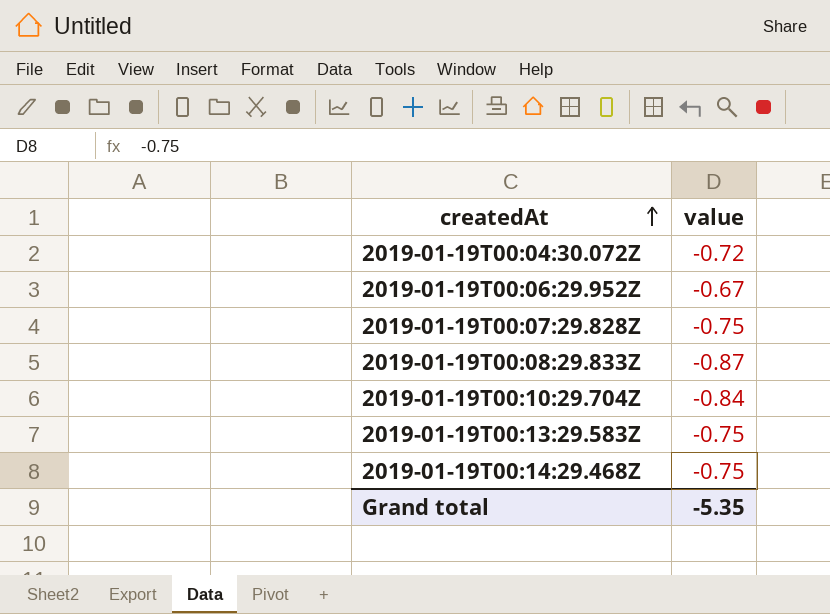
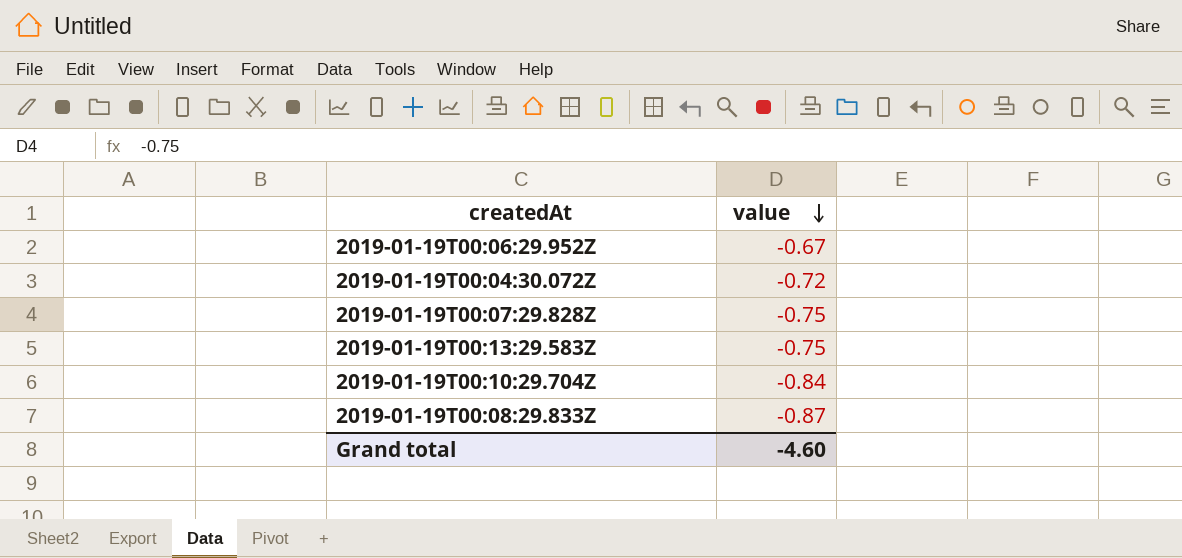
row order: createdAt ascending -> value descending
row 2019-01-19T00:14:29.468Z: -0.75 -> none
Grand total | value: -5.35 -> -4.60

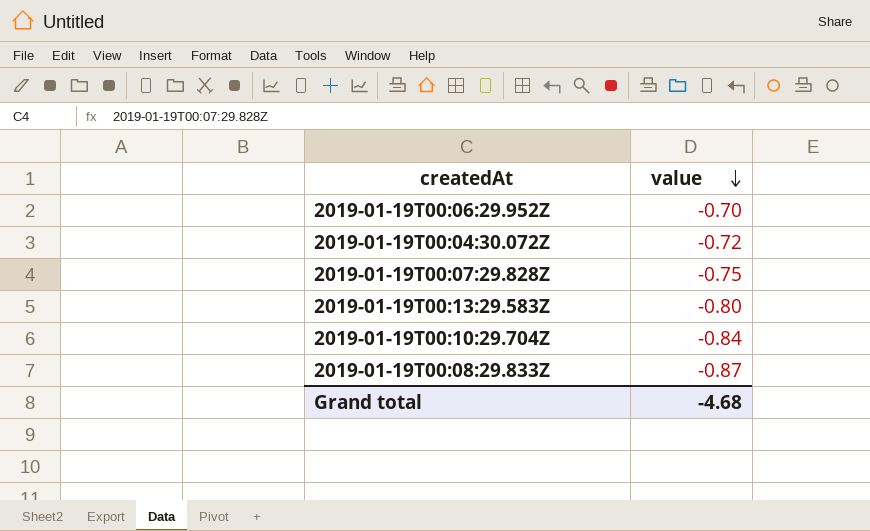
2019-01-19T00:06:29.952Z | value: -0.67 -> -0.70
2019-01-19T00:13:29.583Z | value: -0.75 -> -0.80
Grand total | value: -4.60 -> -4.68

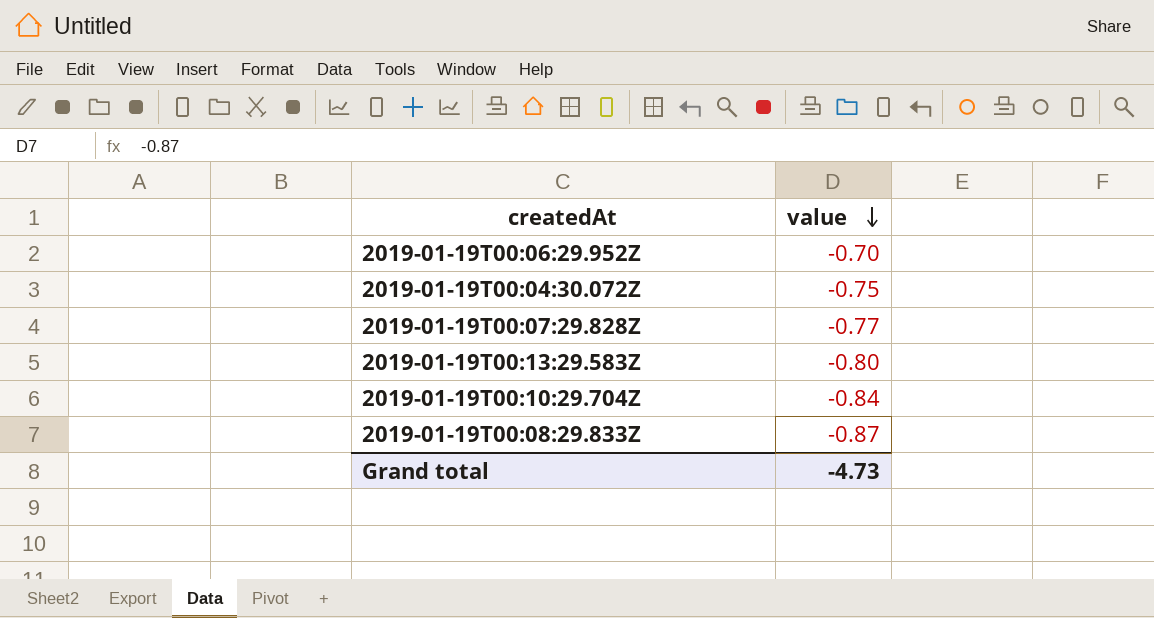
2019-01-19T00:04:30.072Z | value: -0.72 -> -0.75
2019-01-19T00:07:29.828Z | value: -0.75 -> -0.77
Grand total | value: -4.68 -> -4.73

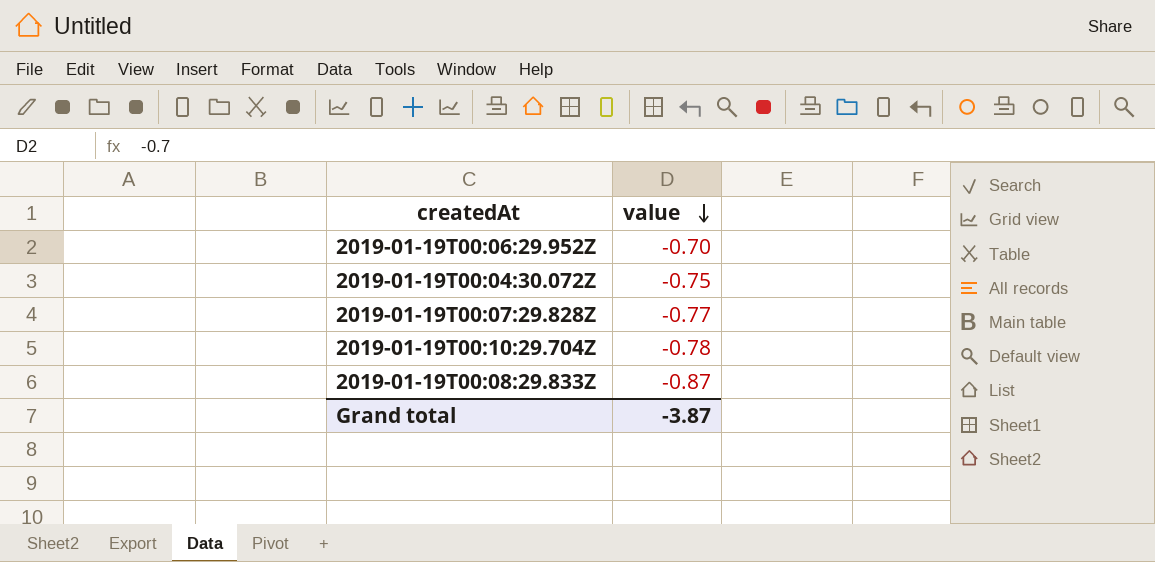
row 2019-01-19T00:13:29.583Z: -0.80 -> none
2019-01-19T00:10:29.704Z | value: -0.84 -> -0.78
Grand total | value: -4.73 -> -3.87

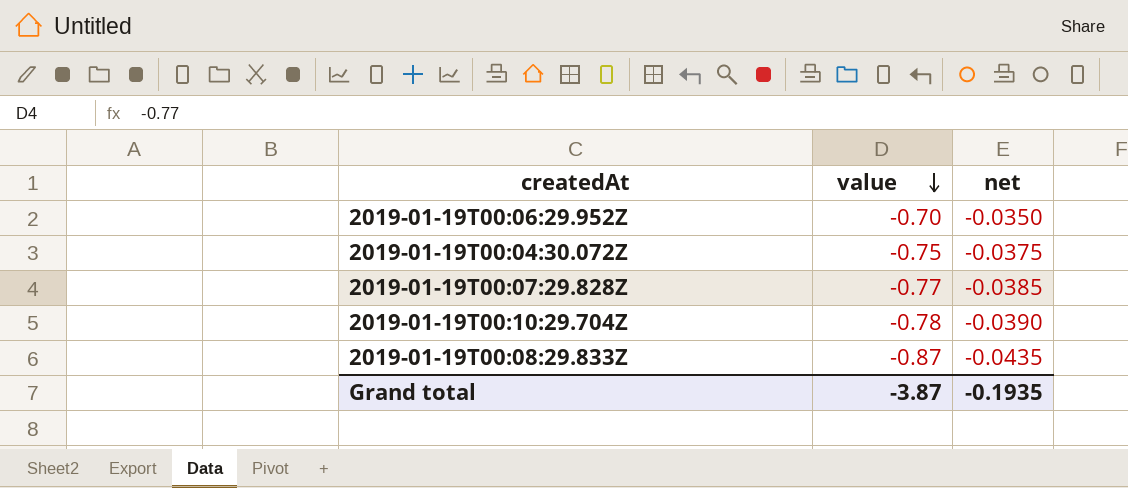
column net | formula: none -> [value] * 0.05

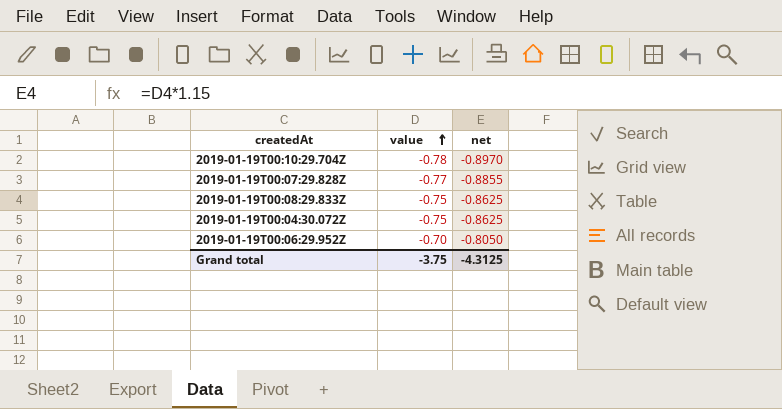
row order: value descending -> value ascending
column net | formula: [value] * 0.05 -> [value] * 1.15
2019-01-19T00:08:29.833Z | value: -0.87 -> -0.75
Grand total | value: -3.87 -> -3.75
Grand total | net: -0.1935 -> -4.3125

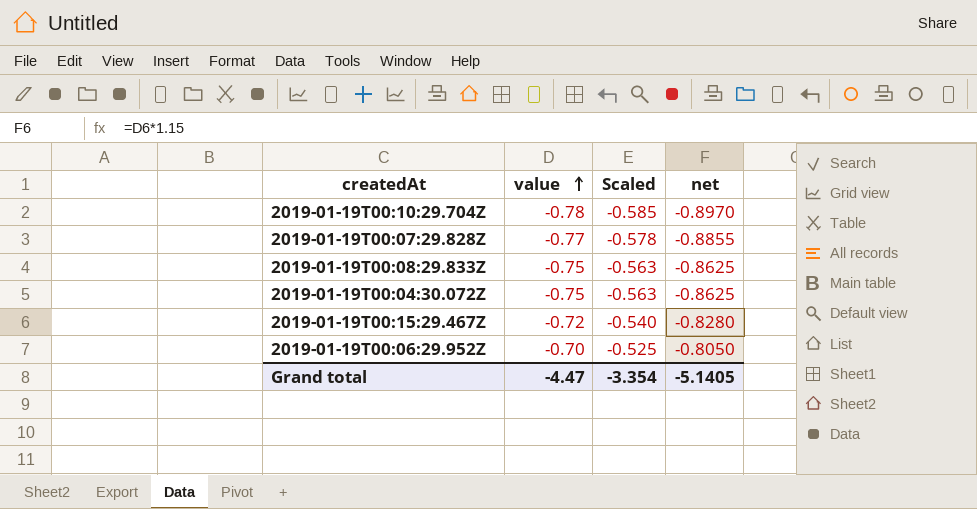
column Scaled | formula: none -> [value] * 0.75
row 2019-01-19T00:15:29.467Z: none -> -0.72 | -0.540 | -0.8280
Grand total | value: -3.75 -> -4.47
Grand total | net: -4.3125 -> -5.1405

